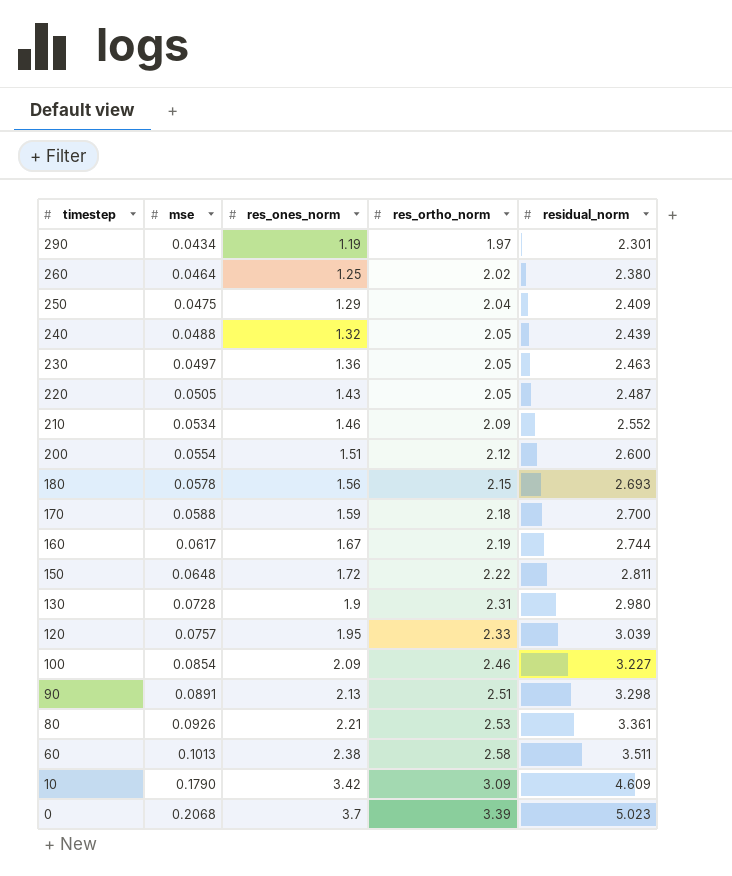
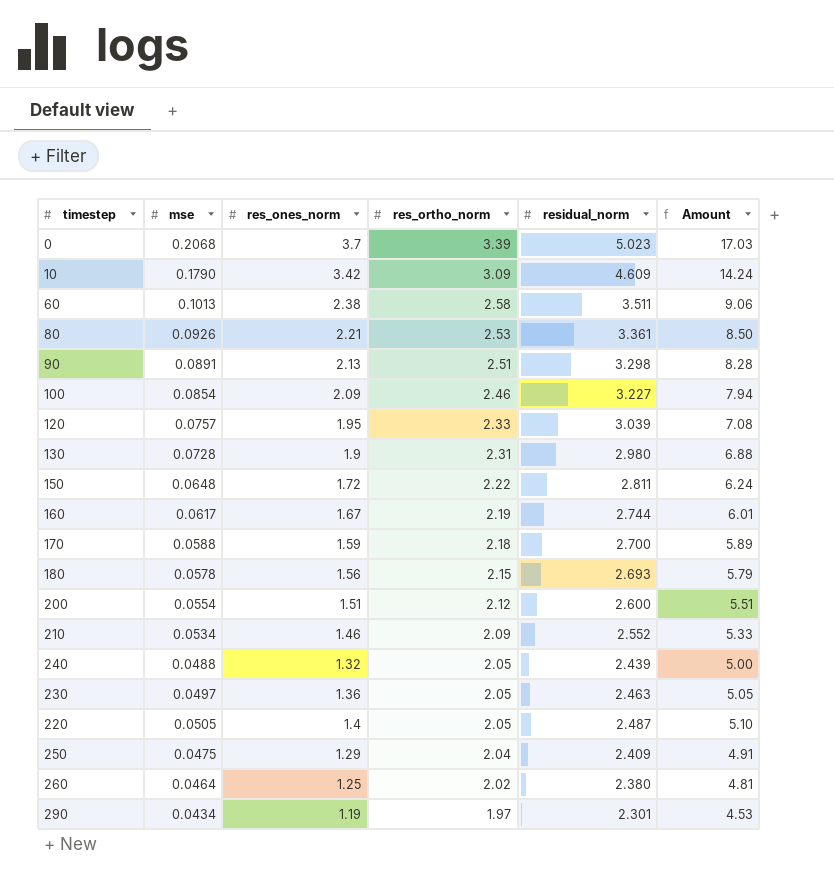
row order: timestep descending -> res_ortho_norm descending
column Amount | formula: none -> [res_ortho_norm] * [residual_norm]
220 | res_ones_norm: 1.43 -> 1.4

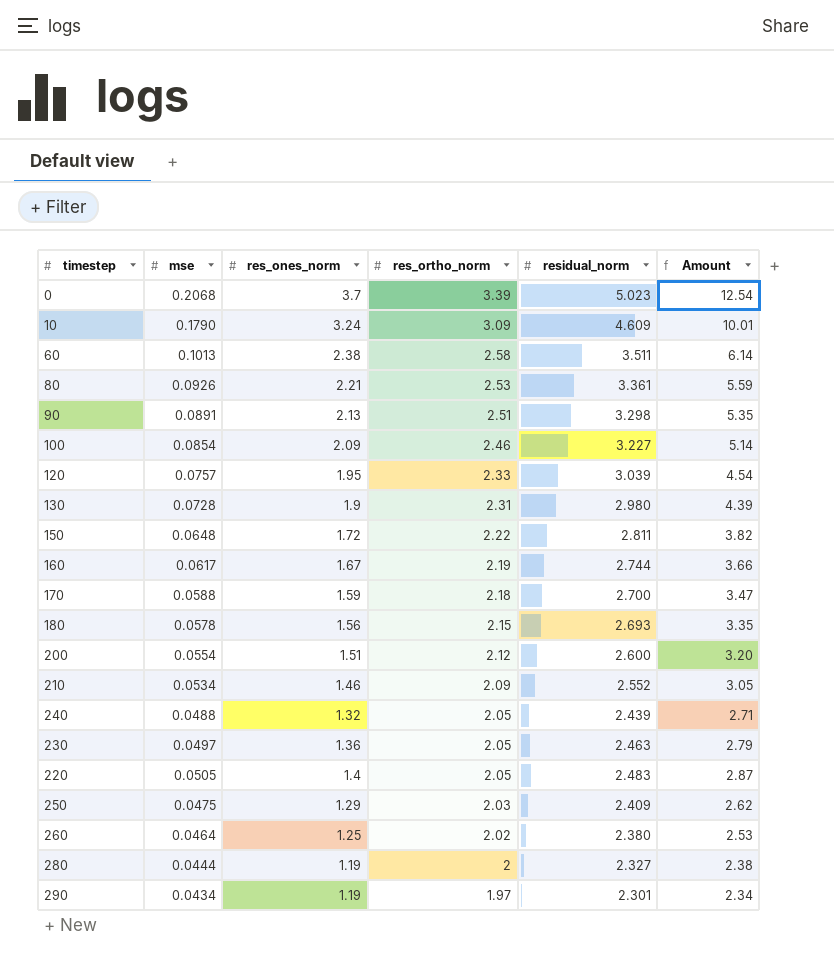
column Amount | formula: [res_ortho_norm] * [residual_norm] -> [res_ones_norm] * [res_ortho_norm]
10 | res_ones_norm: 3.42 -> 3.24
220 | residual_norm: 2.487 -> 2.483
250 | res_ortho_norm: 2.04 -> 2.03
row 280: none -> 0.0444 | 1.19 | 2 | 2.327 | 2.38

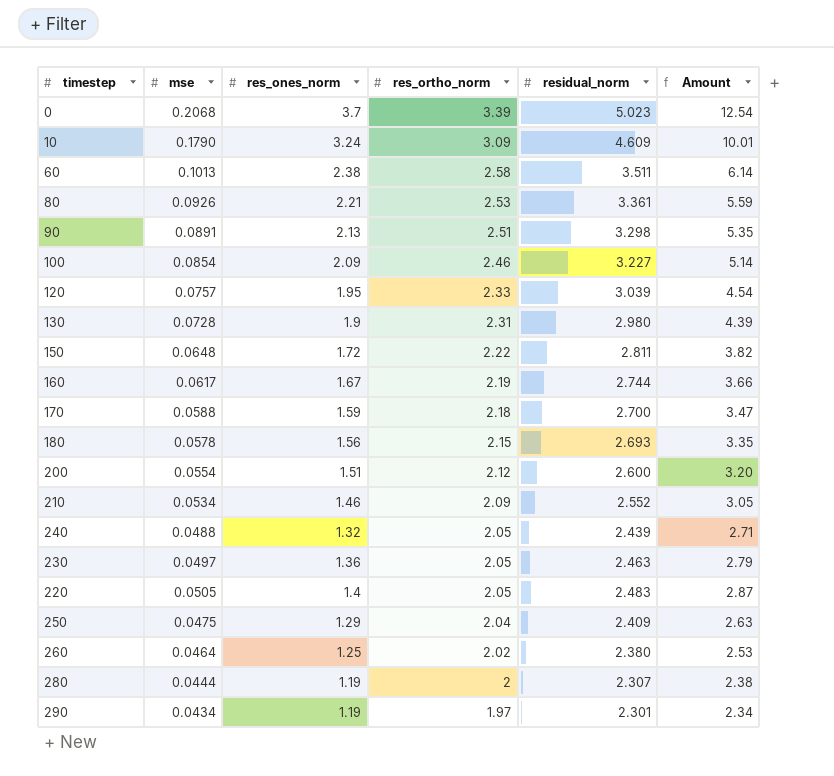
250 | res_ortho_norm: 2.03 -> 2.04
250 | Amount: 2.62 -> 2.63
280 | residual_norm: 2.327 -> 2.307

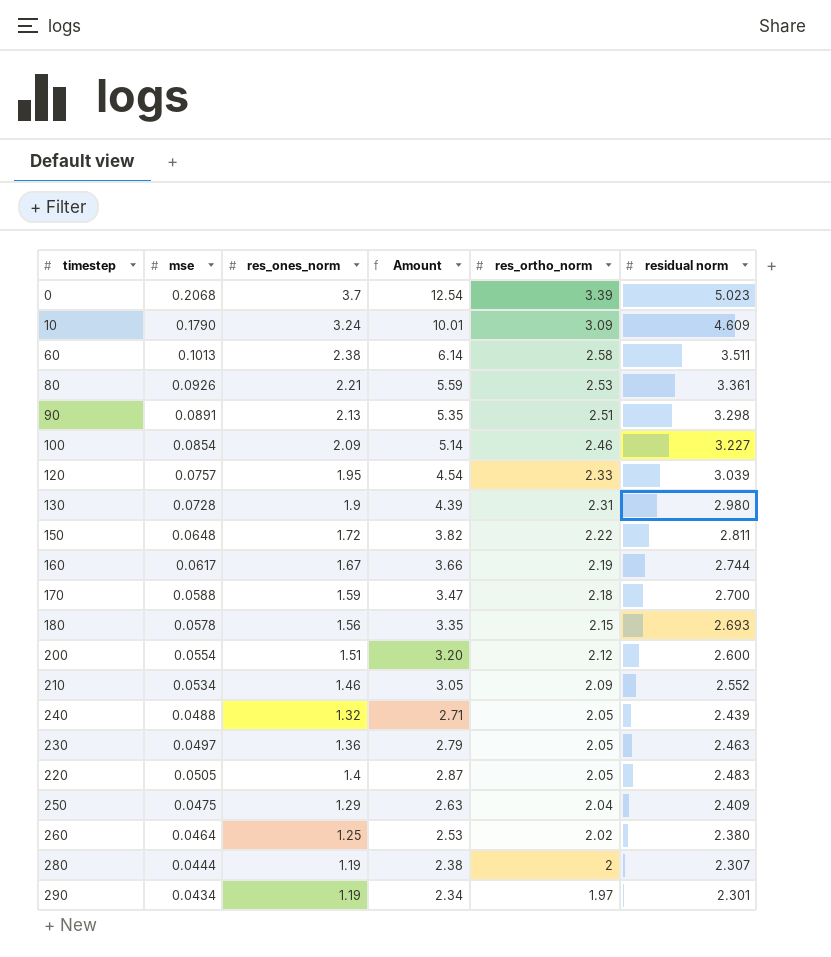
column Amount | position: 6 -> 4
column name: residual_norm -> residual norm

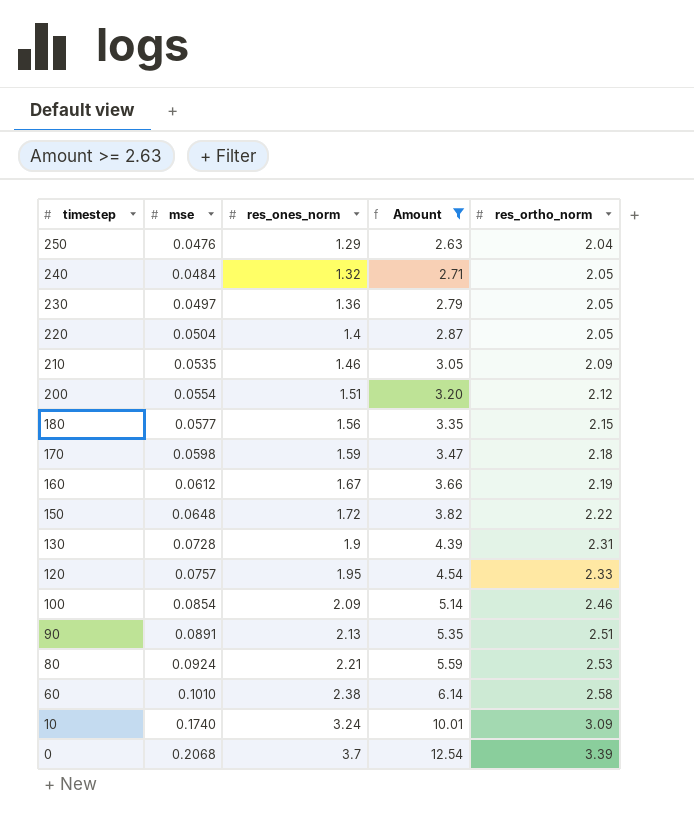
filter: none -> Amount >= 2.63
row order: res_ortho_norm descending -> timestep descending
column residual norm | position: 6 -> none
250 | mse: 0.0475 -> 0.0476
240 | mse: 0.0488 -> 0.0484
220 | mse: 0.0505 -> 0.0504
210 | mse: 0.0534 -> 0.0535
180 | mse: 0.0578 -> 0.0577
170 | mse: 0.0588 -> 0.0598
160 | mse: 0.0617 -> 0.0612
80 | mse: 0.0926 -> 0.0924
60 | mse: 0.1013 -> 0.1010
10 | mse: 0.1790 -> 0.1740

